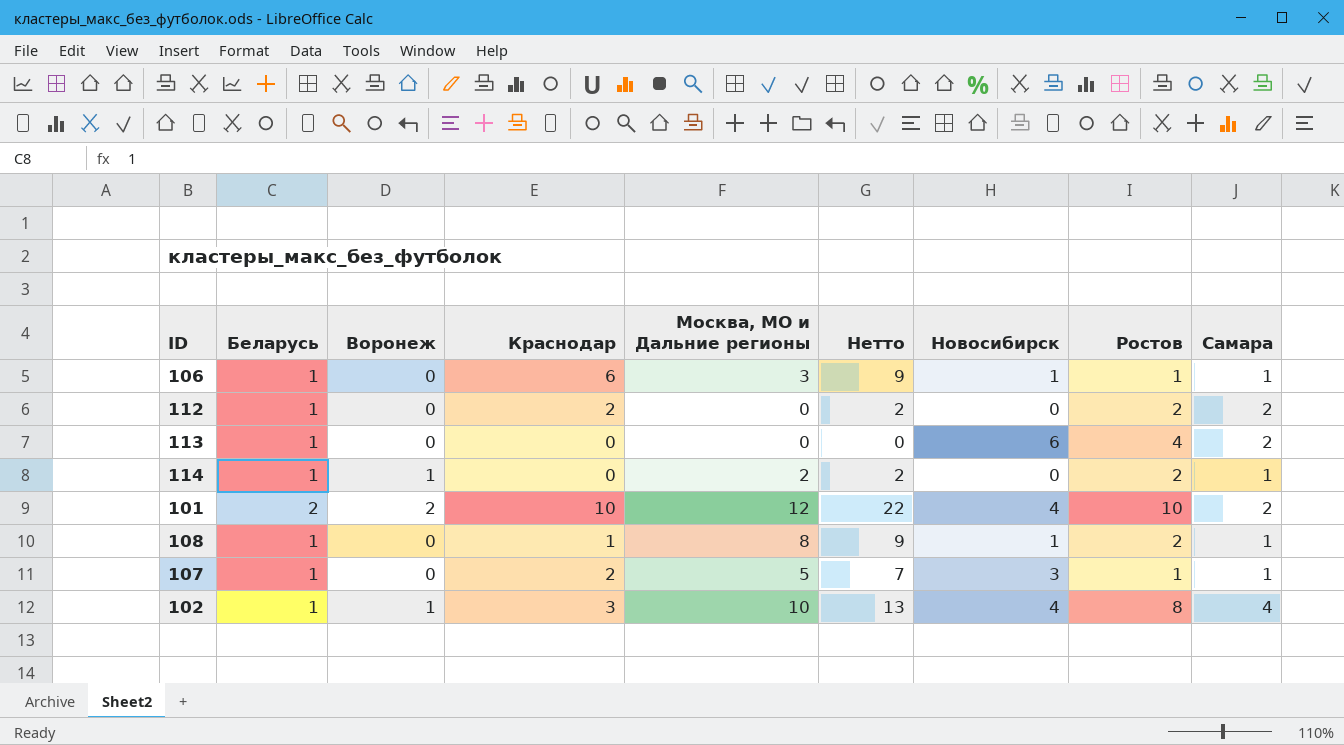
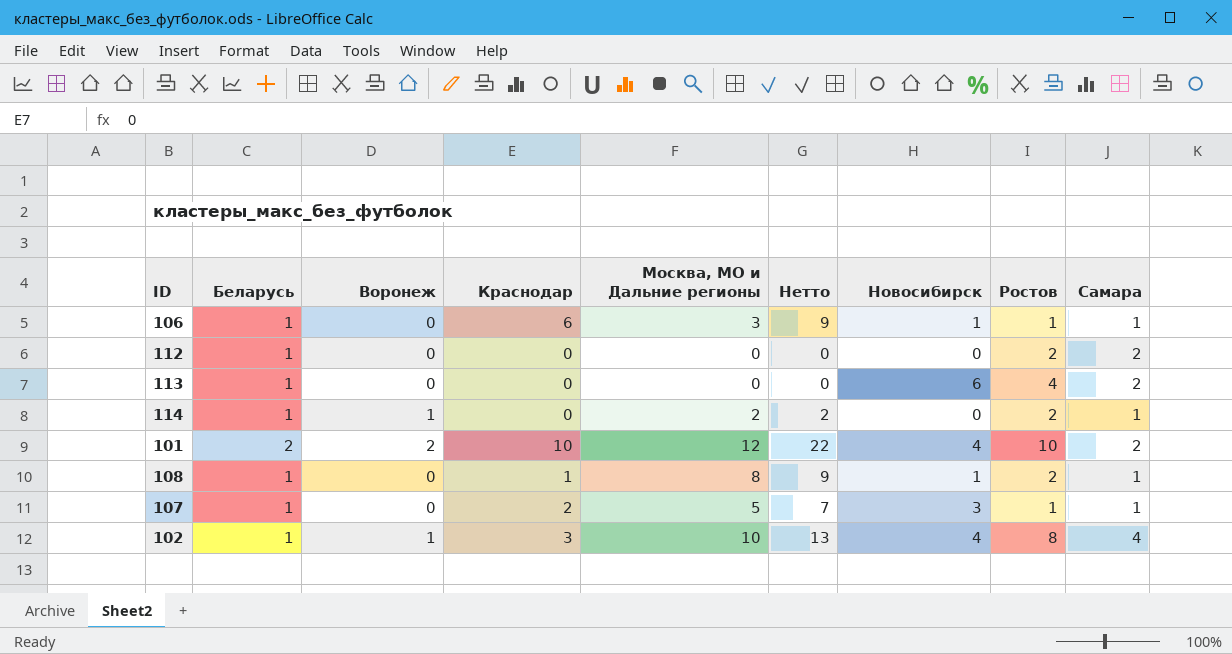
112 | Краснодар: 2 -> 0
112 | Нетто: 2 -> 0

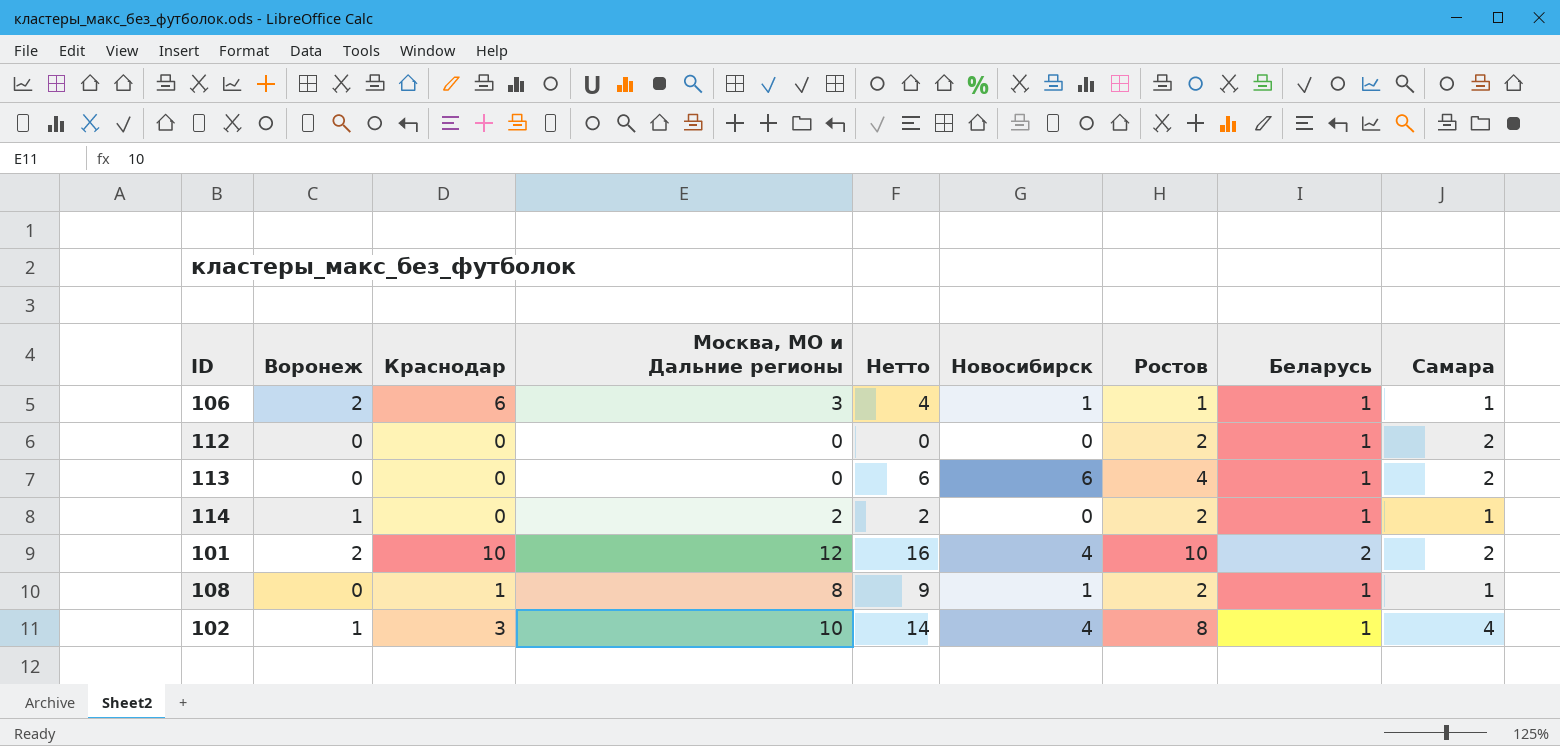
column Нетто | formula: [Краснодар] + [Москва, МО и Дальние регионы] -> [Москва, МО и Дальние регионы] + [Новосибирск]
column Беларусь | position: 2 -> 8
row 107: 1 | 0 | 2 | 5 | 7 | 3 | 1 | 1 -> none
106 | Воронеж: 0 -> 2

